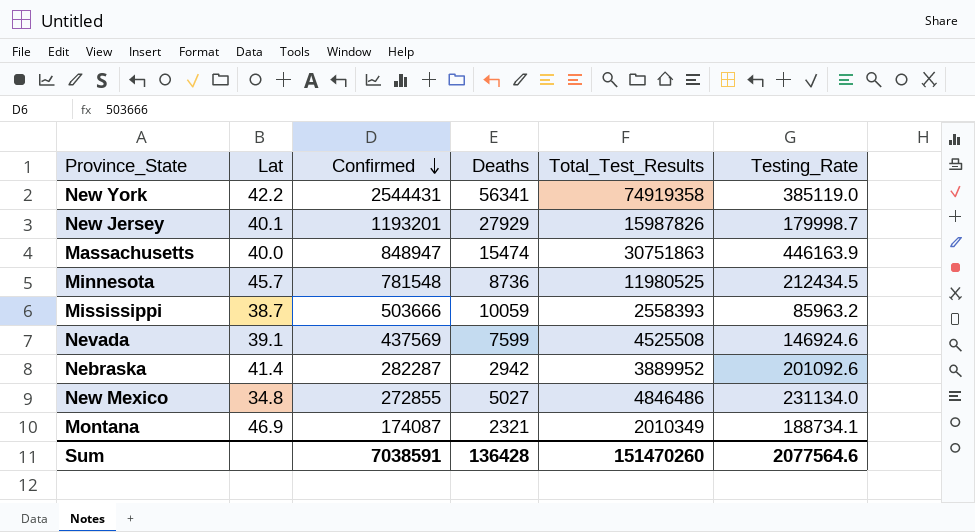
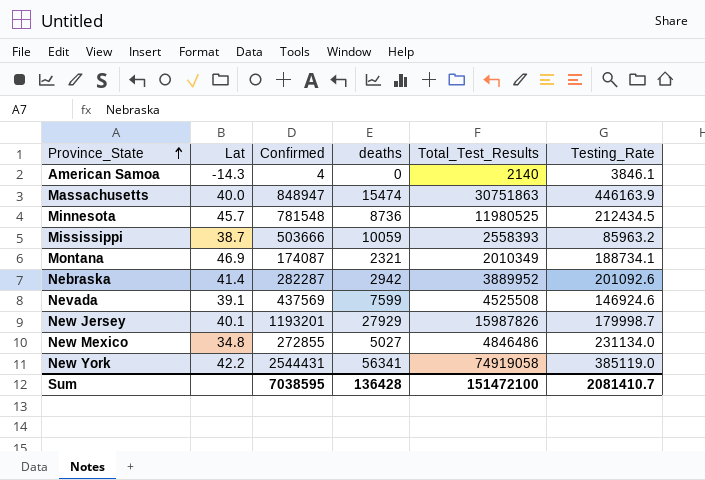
row order: Confirmed descending -> Province_State ascending
column name: Deaths -> deaths
row American Samoa: none -> -14.3 | 4 | 0 | 2140 | 3846.1
New York | Total_Test_Results: 74919358 -> 74919058
Sum | Confirmed: 7038591 -> 7038595
Sum | Total_Test_Results: 151470260 -> 151472100
Sum | Testing_Rate: 2077564.6 -> 2081410.7

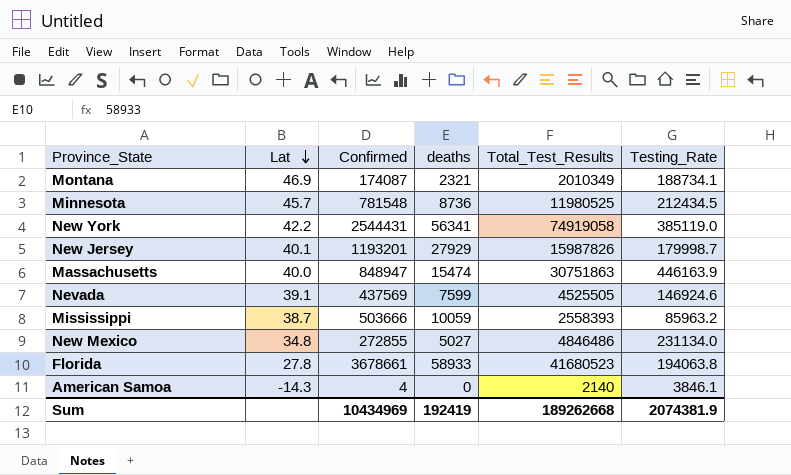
row order: Province_State ascending -> Lat descending
row Nebraska: 41.4 | 282287 | 2942 | 3889952 | 201092.6 -> none
Nevada | Total_Test_Results: 4525508 -> 4525505
row Florida: none -> 27.8 | 3678661 | 58933 | 41680523 | 194063.8
Sum | Confirmed: 7038595 -> 10434969
Sum | deaths: 136428 -> 192419
Sum | Total_Test_Results: 151472100 -> 189262668
Sum | Testing_Rate: 2081410.7 -> 2074381.9

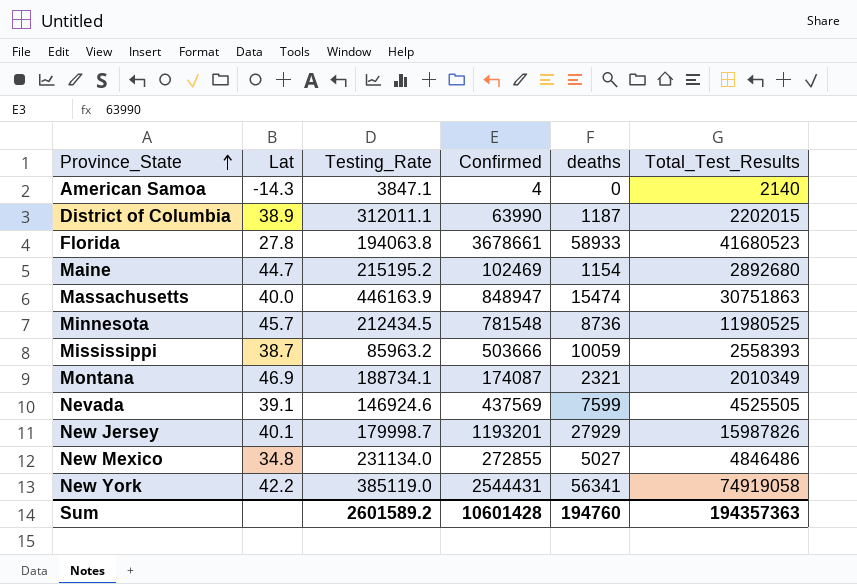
row order: Lat descending -> Province_State ascending
column Testing_Rate | position: 6 -> 3
American Samoa | Testing_Rate: 3846.1 -> 3847.1
row District of Columbia: none -> 38.9 | 312011.1 | 63990 | 1187 | 2202015
row Maine: none -> 44.7 | 215195.2 | 102469 | 1154 | 2892680
Sum | Testing_Rate: 2074381.9 -> 2601589.2
Sum | Confirmed: 10434969 -> 10601428
Sum | deaths: 192419 -> 194760
Sum | Total_Test_Results: 189262668 -> 194357363

